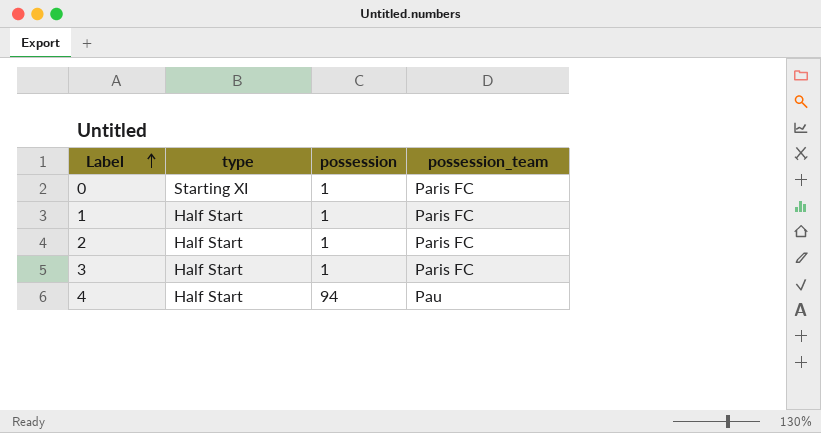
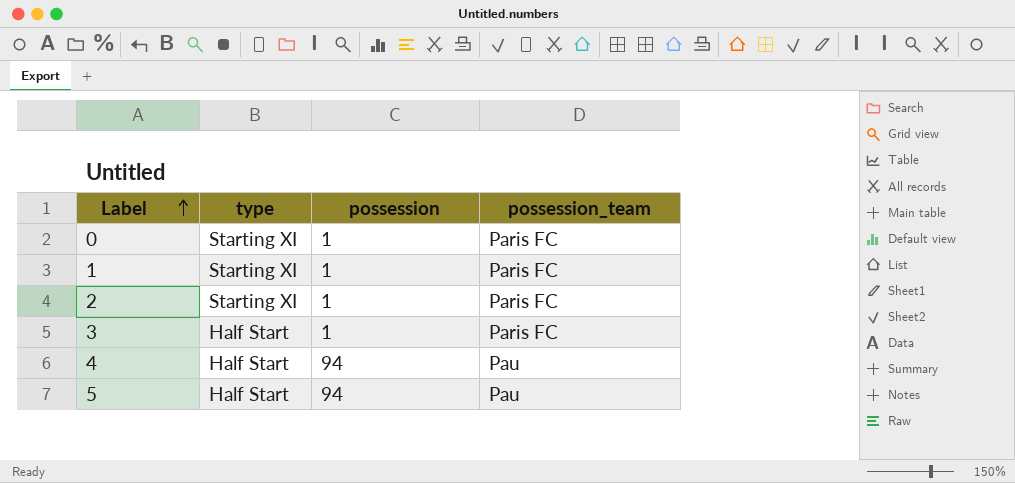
1 | type: Half Start -> Starting XI
2 | type: Half Start -> Starting XI
row 5: none -> Half Start | 94 | Pau

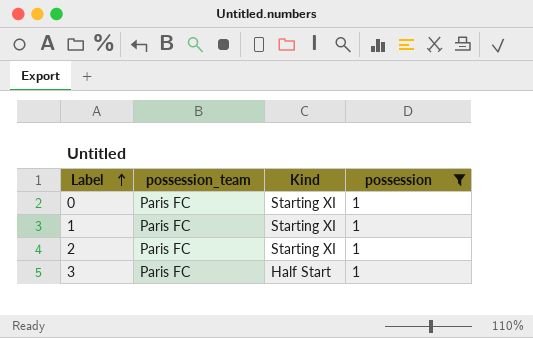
filter: none -> possession = 1
column possession_team | position: 4 -> 2
column name: type -> Kind

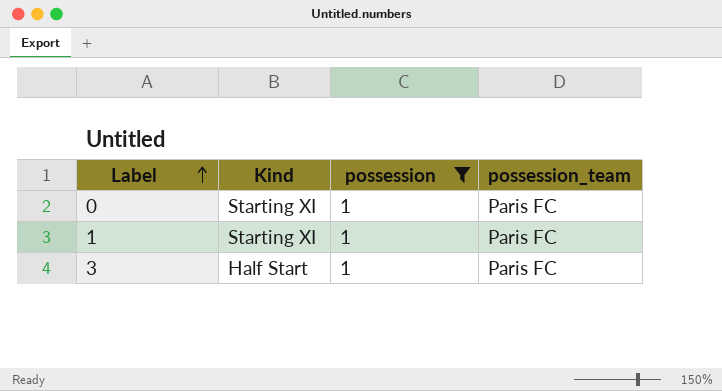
column possession_team | position: 2 -> 4
row 2: Paris FC | Starting XI | 1 -> none

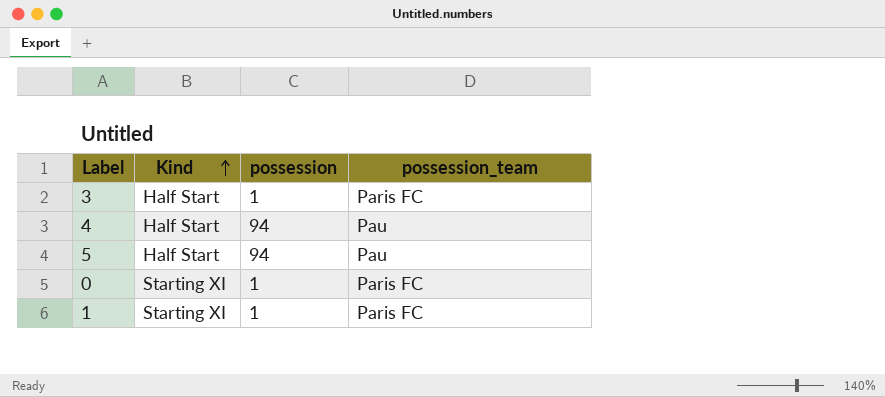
filter: possession = 1 -> none
row order: Label ascending -> Kind ascending

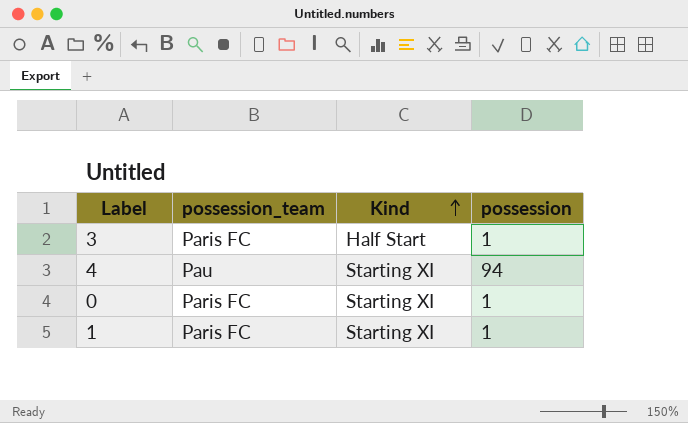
column possession_team | position: 4 -> 2
row 5: Half Start | 94 | Pau -> none
4 | Kind: Half Start -> Starting XI

